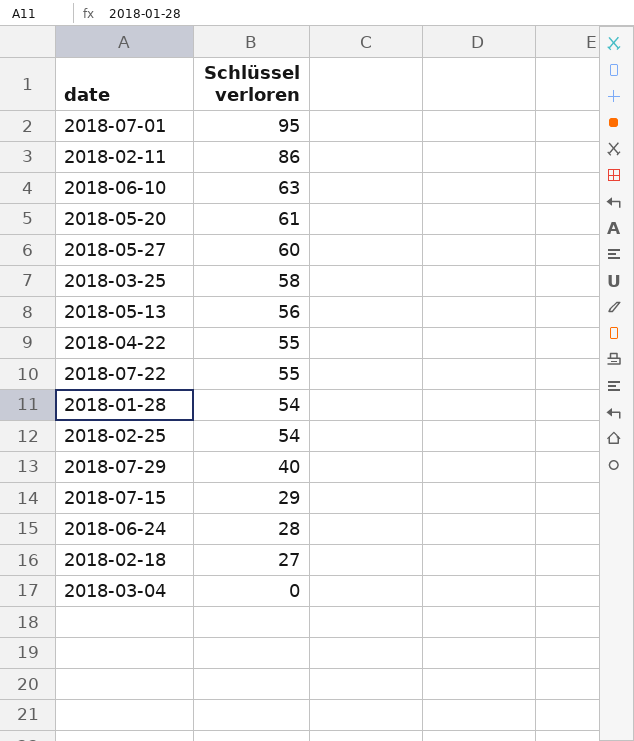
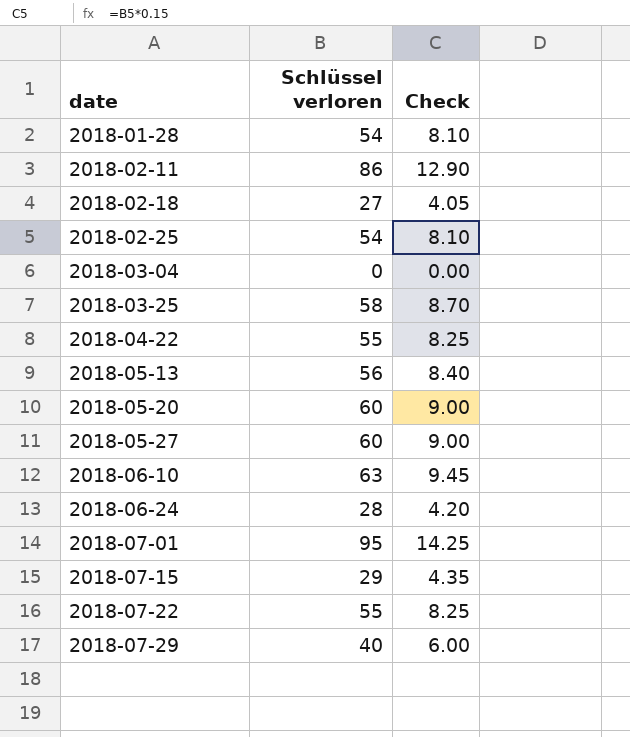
row order: Schlüssel verloren descending -> date ascending
column Check | formula: none -> [Schlüssel verloren] * 0.15
2018-05-20 | Schlüssel verloren: 61 -> 60

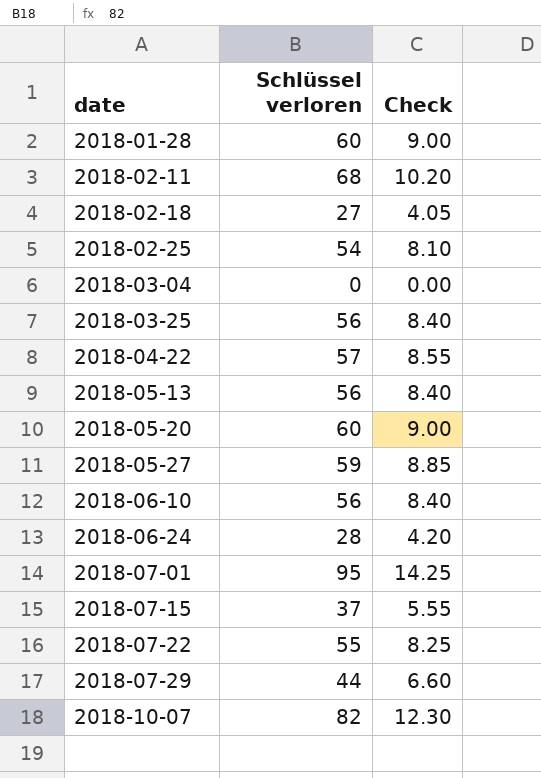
2018-01-28 | Schlüssel verloren: 54 -> 60
2018-01-28 | Check: 8.10 -> 9.00
2018-02-11 | Schlüssel verloren: 86 -> 68
2018-02-11 | Check: 12.90 -> 10.20
2018-03-25 | Schlüssel verloren: 58 -> 56
2018-03-25 | Check: 8.70 -> 8.40
2018-04-22 | Schlüssel verloren: 55 -> 57
2018-04-22 | Check: 8.25 -> 8.55
2018-05-27 | Schlüssel verloren: 60 -> 59
2018-05-27 | Check: 9.00 -> 8.85
2018-06-10 | Schlüssel verloren: 63 -> 56
2018-06-10 | Check: 9.45 -> 8.40
2018-07-15 | Schlüssel verloren: 29 -> 37
2018-07-15 | Check: 4.35 -> 5.55
2018-07-29 | Schlüssel verloren: 40 -> 44
2018-07-29 | Check: 6.00 -> 6.60
row 2018-10-07: none -> 82 | 12.30

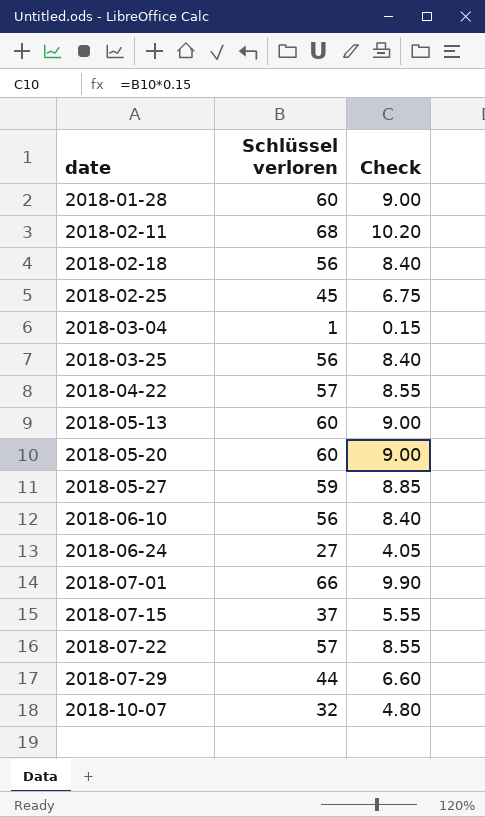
2018-02-18 | Schlüssel verloren: 27 -> 56
2018-02-18 | Check: 4.05 -> 8.40
2018-02-25 | Schlüssel verloren: 54 -> 45
2018-02-25 | Check: 8.10 -> 6.75
2018-03-04 | Schlüssel verloren: 0 -> 1
2018-03-04 | Check: 0.00 -> 0.15
2018-05-13 | Schlüssel verloren: 56 -> 60
2018-05-13 | Check: 8.40 -> 9.00
2018-06-24 | Schlüssel verloren: 28 -> 27
2018-06-24 | Check: 4.20 -> 4.05
2018-07-01 | Schlüssel verloren: 95 -> 66
2018-07-01 | Check: 14.25 -> 9.90
2018-07-22 | Schlüssel verloren: 55 -> 57
2018-07-22 | Check: 8.25 -> 8.55
2018-10-07 | Schlüssel verloren: 82 -> 32
2018-10-07 | Check: 12.30 -> 4.80

